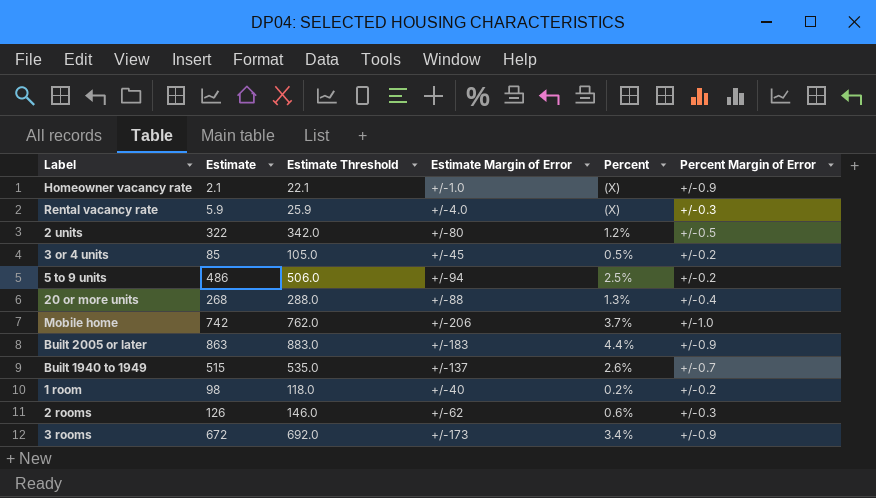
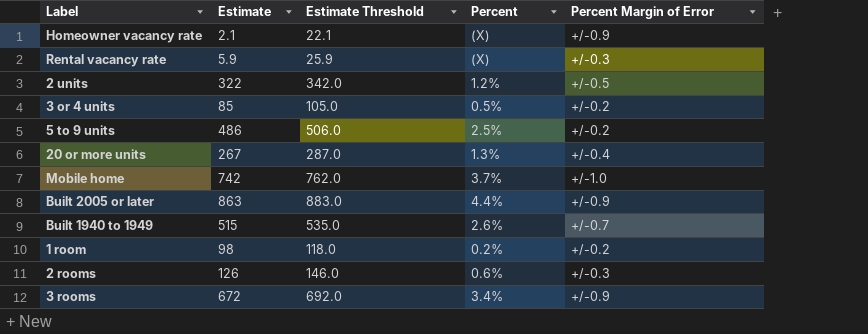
column Estimate Margin of Error | position: 4 -> none
20 or more units | Estimate: 268 -> 267
20 or more units | Estimate Threshold: 288.0 -> 287.0

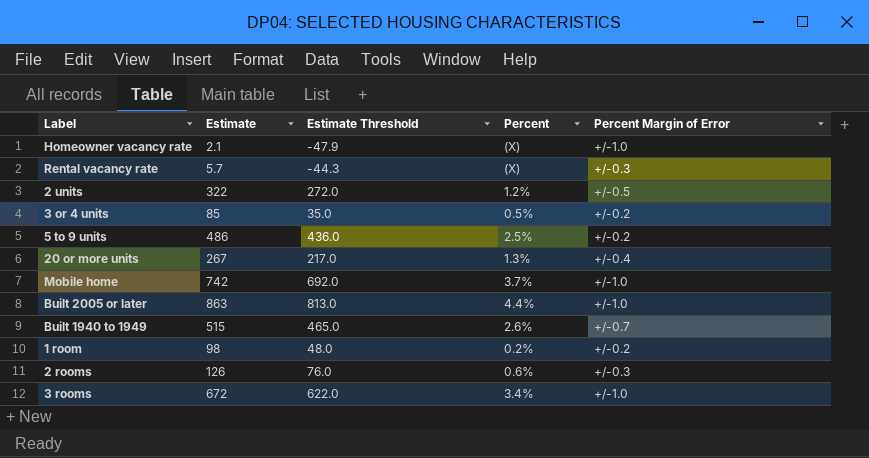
column Estimate Threshold | formula: [Estimate] + 20 -> [Estimate] - 50
Homeowner vacancy rate | Percent Margin of Error: +/-0.9 -> +/-1.0
Rental vacancy rate | Estimate: 5.9 -> 5.7
Built 2005 or later | Percent Margin of Error: +/-0.9 -> +/-1.0
3 rooms | Percent Margin of Error: +/-0.9 -> +/-1.0

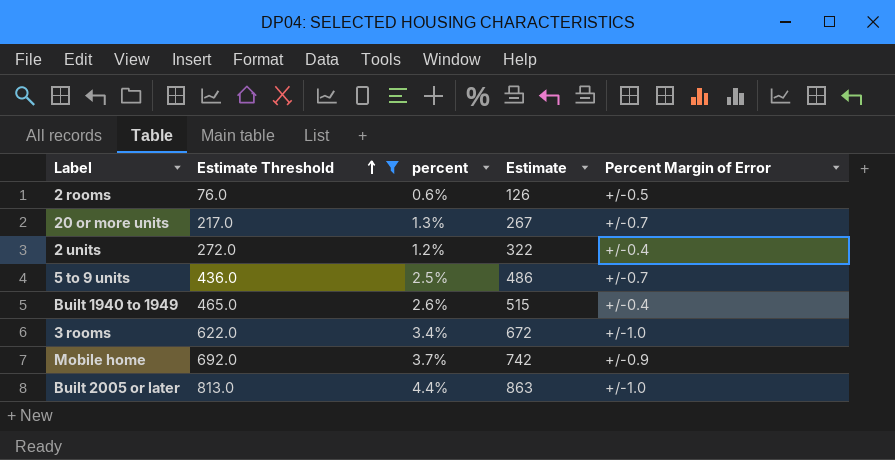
filter: none -> Estimate Threshold >= 76.0
row order: none -> Estimate Threshold ascending
column name: Percent -> percent
column Estimate | position: 2 -> 4
2 rooms | Percent Margin of Error: +/-0.3 -> +/-0.5
20 or more units | Percent Margin of Error: +/-0.4 -> +/-0.7
2 units | Percent Margin of Error: +/-0.5 -> +/-0.4
5 to 9 units | Percent Margin of Error: +/-0.2 -> +/-0.7
Built 1940 to 1949 | Percent Margin of Error: +/-0.7 -> +/-0.4
Mobile home | Percent Margin of Error: +/-1.0 -> +/-0.9

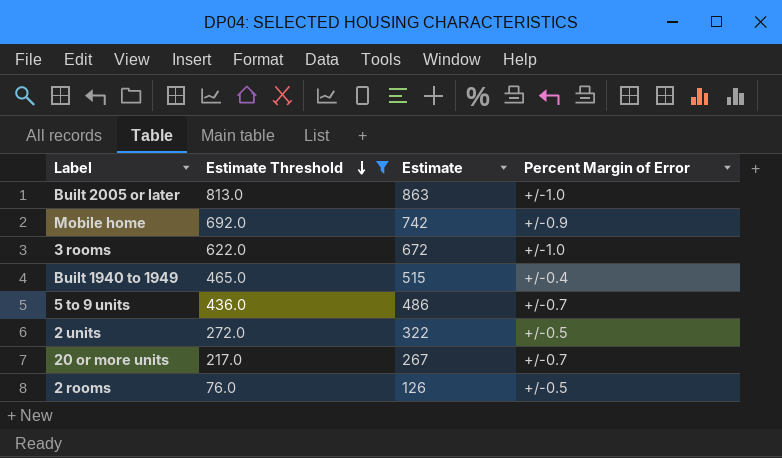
row order: Estimate Threshold ascending -> Estimate Threshold descending
column percent | position: 3 -> none
2 units | Percent Margin of Error: +/-0.4 -> +/-0.5

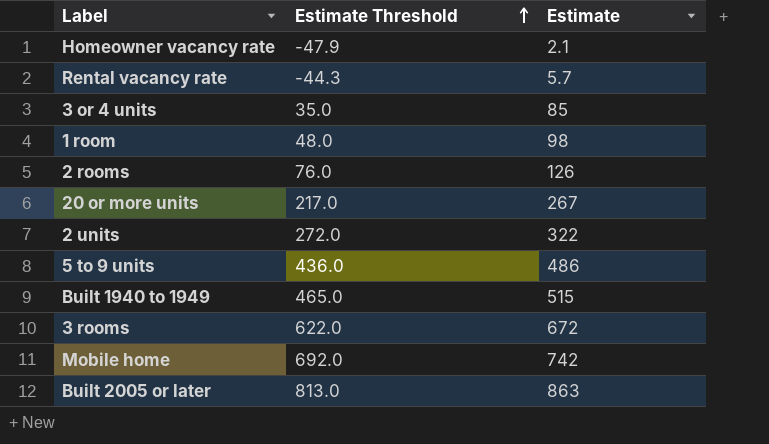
filter: Estimate Threshold >= 76.0 -> none
row order: Estimate Threshold descending -> Estimate Threshold ascending
column Percent Margin of Error | position: 4 -> none

